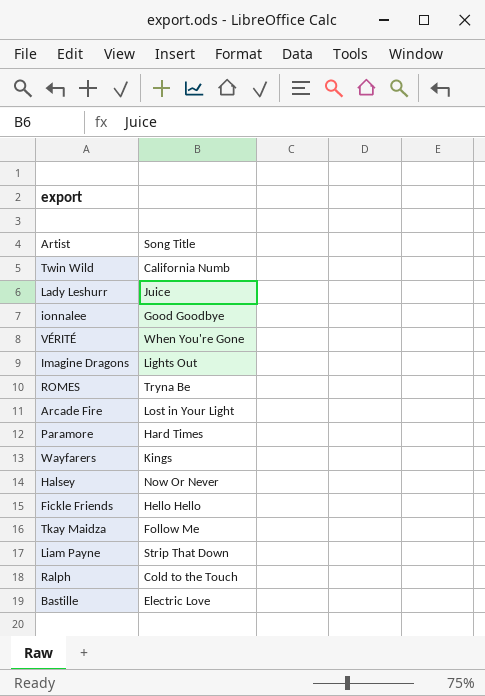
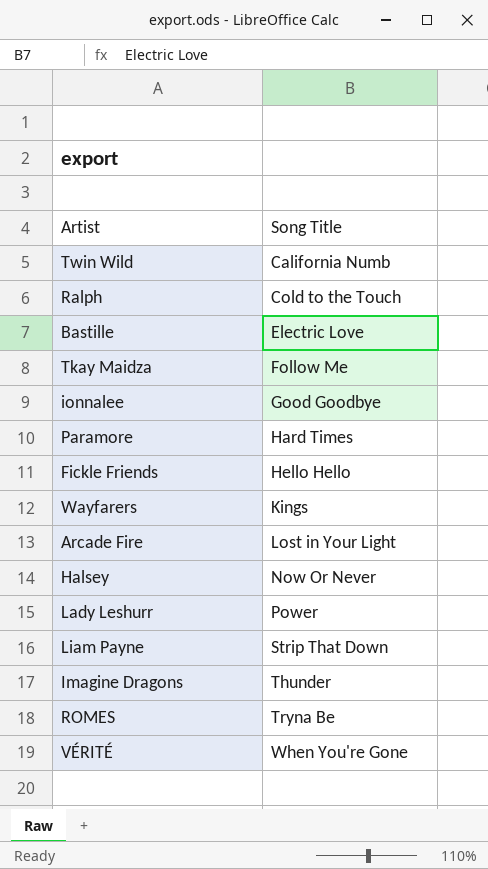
row order: none -> Song Title ascending
Lady Leshurr | Song Title: Juice -> Power
Imagine Dragons | Song Title: Lights Out -> Thunder

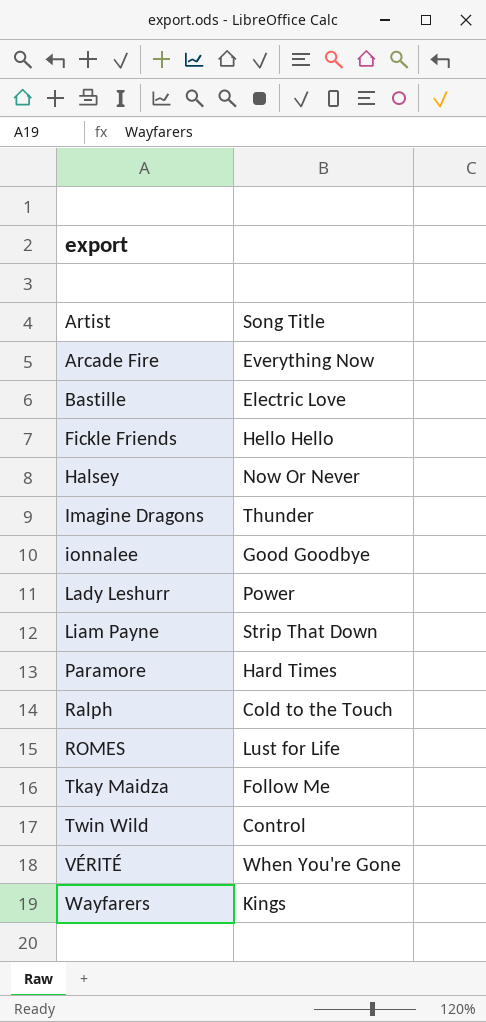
row order: Song Title ascending -> Artist ascending
Arcade Fire | Song Title: Lost in Your Light -> Everything Now
ROMES | Song Title: Tryna Be -> Lust for Life
Twin Wild | Song Title: California Numb -> Control

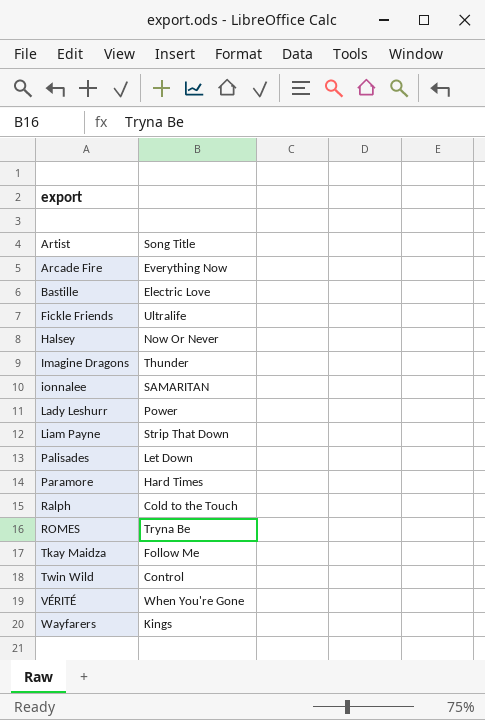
Fickle Friends | Song Title: Hello Hello -> Ultralife
ionnalee | Song Title: Good Goodbye -> SAMARITAN
row Palisades: none -> Let Down
ROMES | Song Title: Lust for Life -> Tryna Be

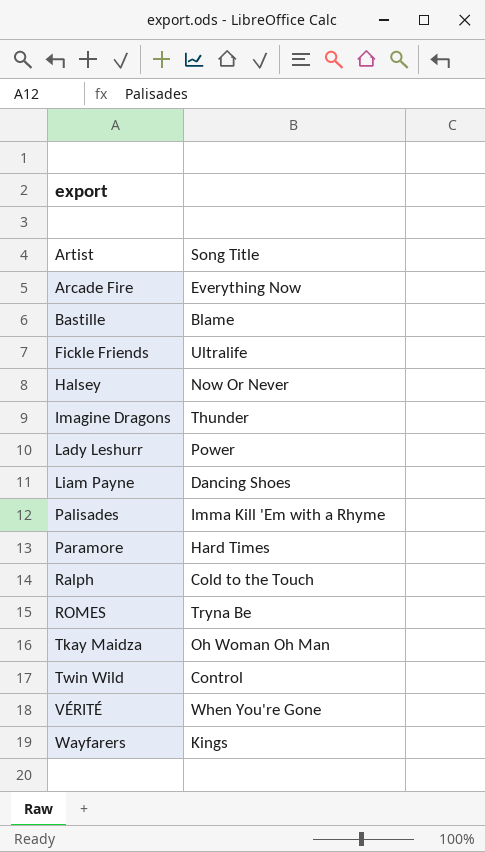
row ionnalee: SAMARITAN -> none
Bastille | Song Title: Electric Love -> Blame
Liam Payne | Song Title: Strip That Down -> Dancing Shoes
Palisades | Song Title: Let Down -> Imma Kill 'Em with a Rhyme
Tkay Maidza | Song Title: Follow Me -> Oh Woman Oh Man

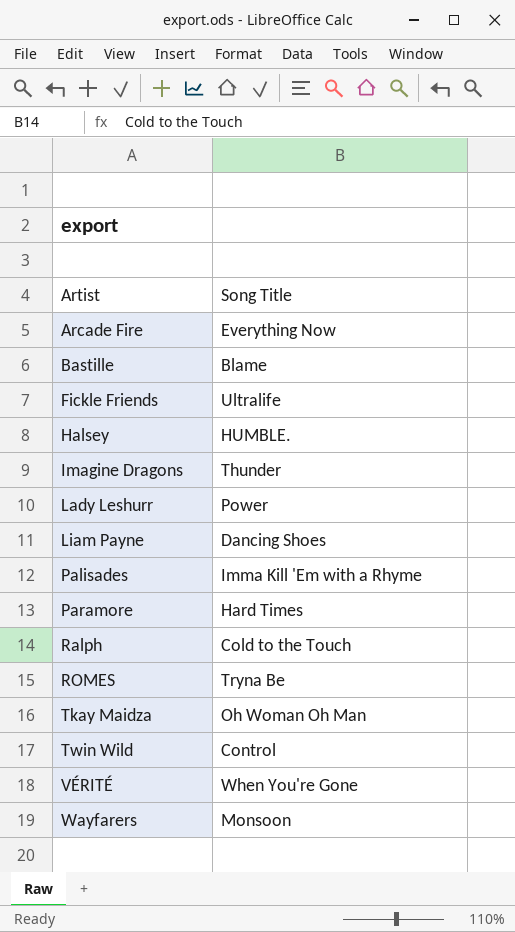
Halsey | Song Title: Now Or Never -> HUMBLE.
Wayfarers | Song Title: Kings -> Monsoon

